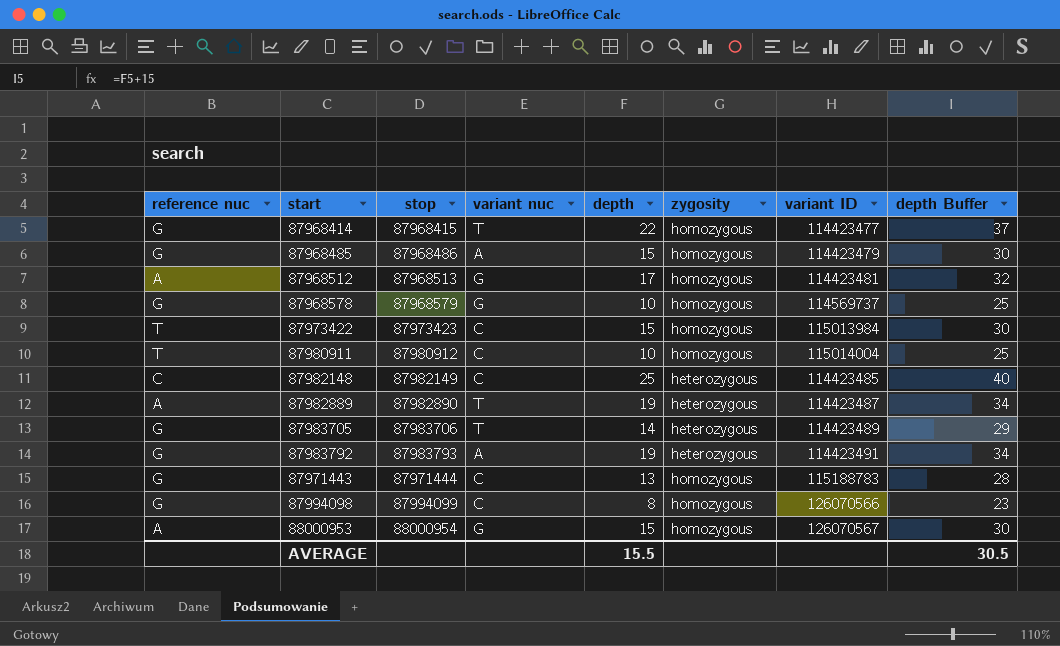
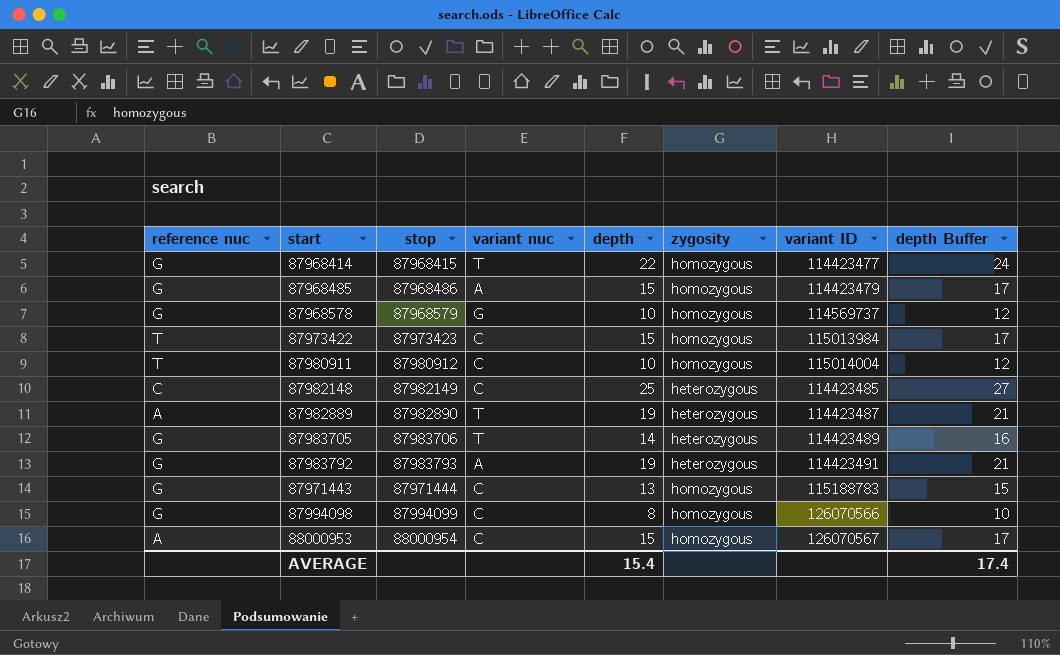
column depth Buffer | formula: [depth] + 15 -> [depth] + 2
row 87968512: A | 87968513 | G | 17 | homozygous | 114423481 | 32 -> none
88000953 | variant nuc: G -> C
AVERAGE | depth: 15.5 -> 15.4
AVERAGE | depth Buffer: 30.5 -> 17.4

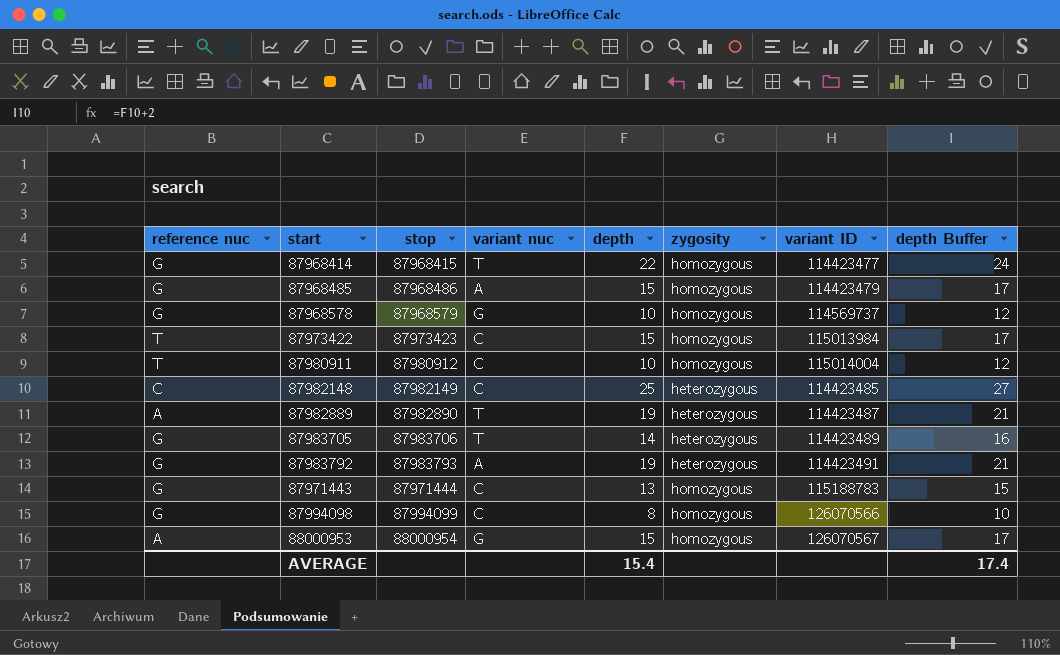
88000953 | variant nuc: C -> G

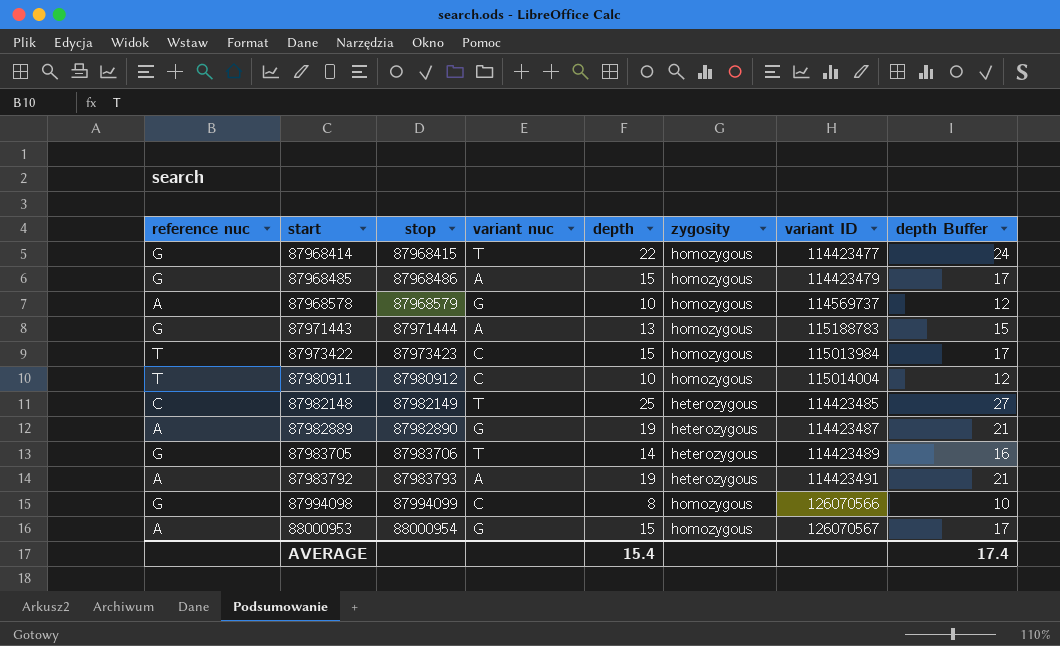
row order: none -> start ascending
87968578 | reference nuc: G -> A
87971443 | variant nuc: C -> A
87982148 | variant nuc: C -> T
87982889 | variant nuc: T -> G
87983792 | reference nuc: G -> A

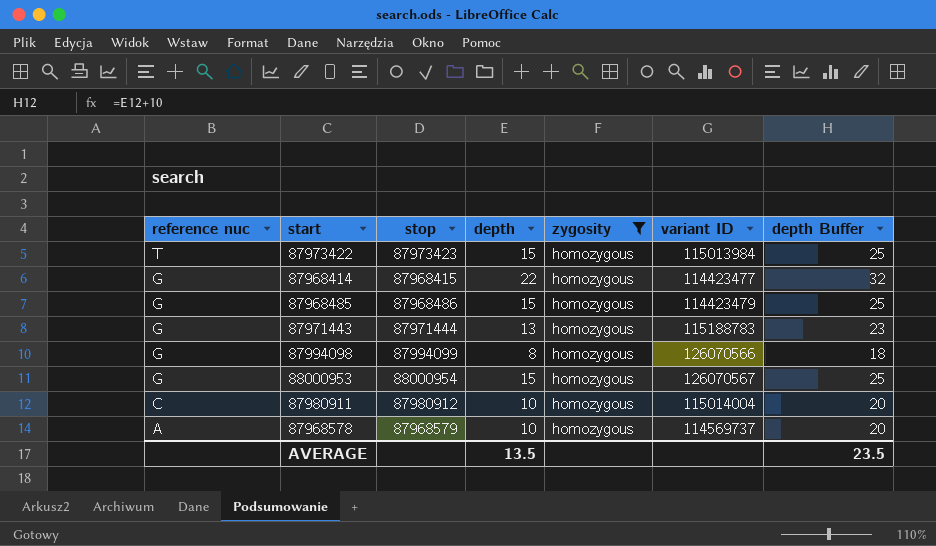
filter: none -> zygosity = homozygous
row order: start ascending -> reference nuc descending
column variant nuc | position: 4 -> none
column depth Buffer | formula: [depth] + 2 -> [depth] + 10
88000953 | reference nuc: A -> G
87980911 | reference nuc: T -> C
AVERAGE | depth: 15.4 -> 13.5
AVERAGE | depth Buffer: 17.4 -> 23.5

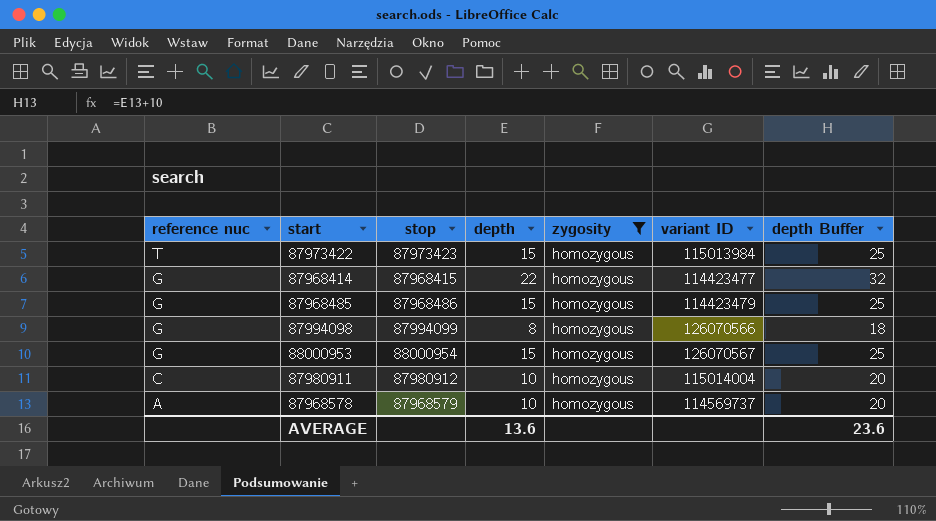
row 87971443: G | 87971444 | 13 | homozygous | 115188783 | 23 -> none
AVERAGE | depth: 13.5 -> 13.6
AVERAGE | depth Buffer: 23.5 -> 23.6

